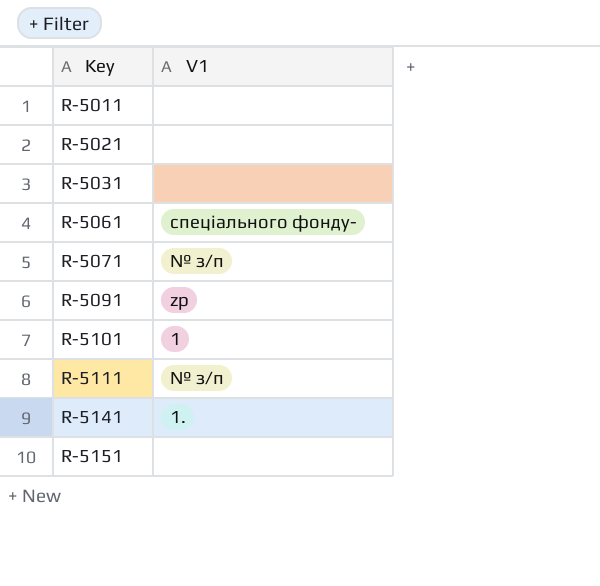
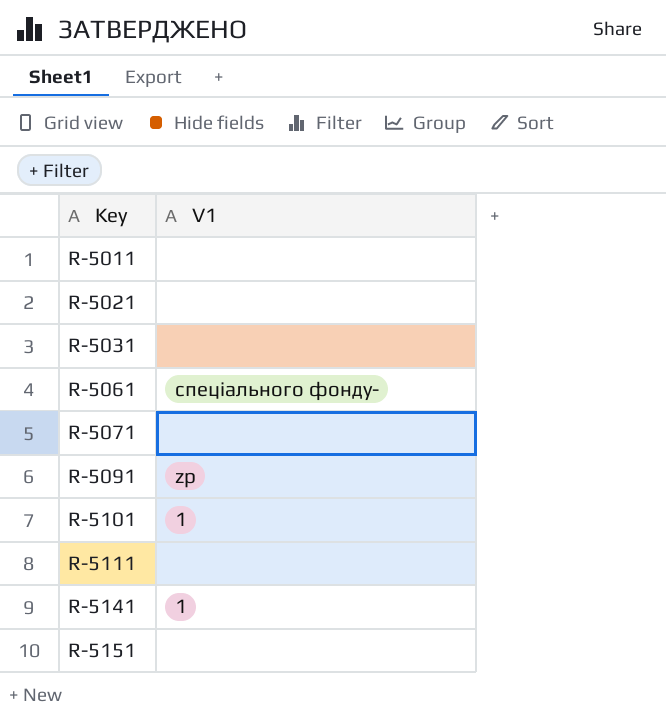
R-5071 | V1: № з/п -> none
R-5111 | V1: № з/п -> none
R-5141 | V1: 1. -> 1

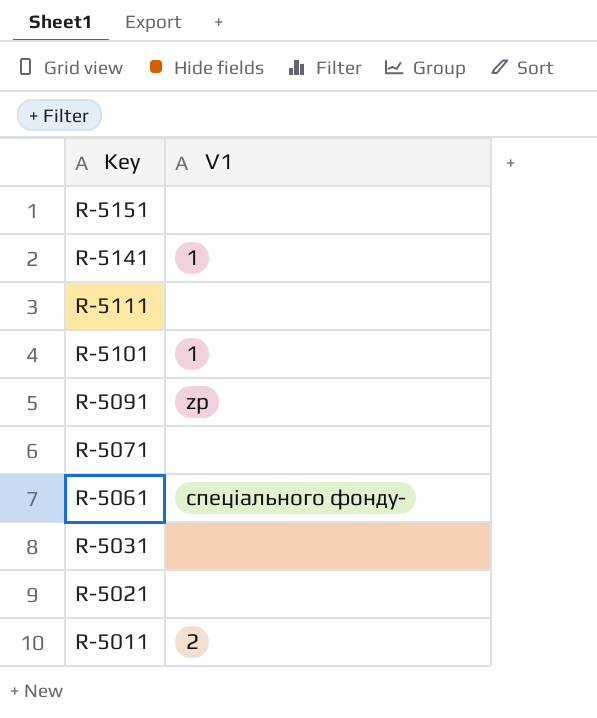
row order: Key ascending -> Key descending
R-5011 | V1: none -> 2

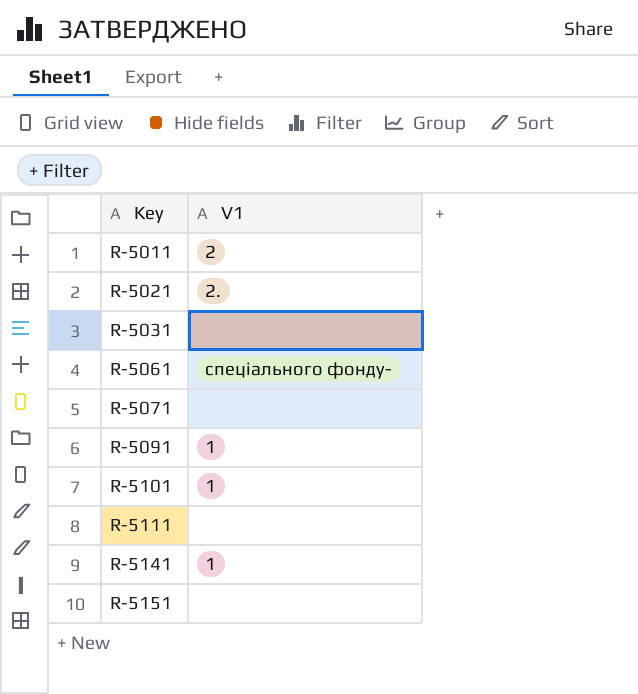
row order: Key descending -> Key ascending
R-5021 | V1: none -> 2.
R-5091 | V1: zp -> 1

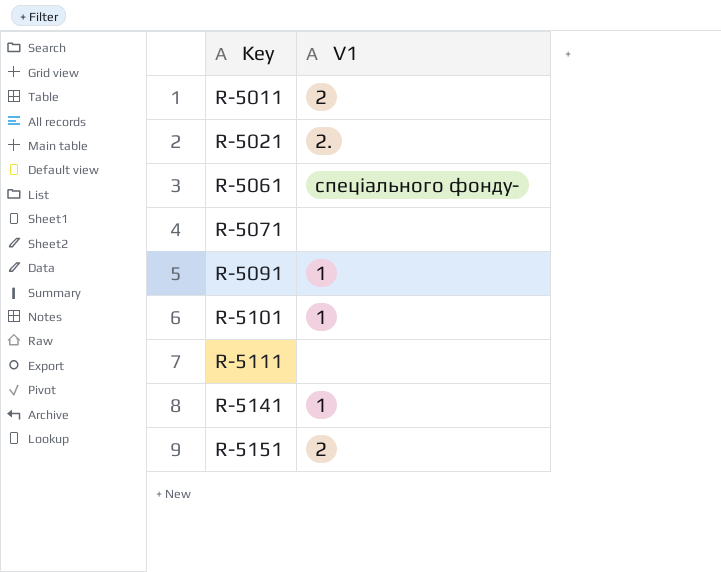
row R-5031: none -> none
R-5151 | V1: none -> 2

